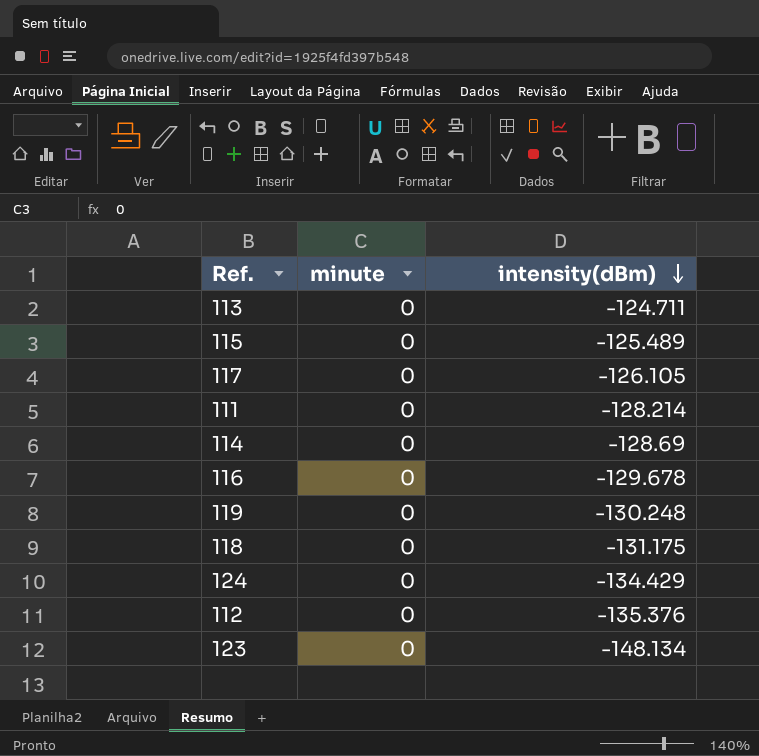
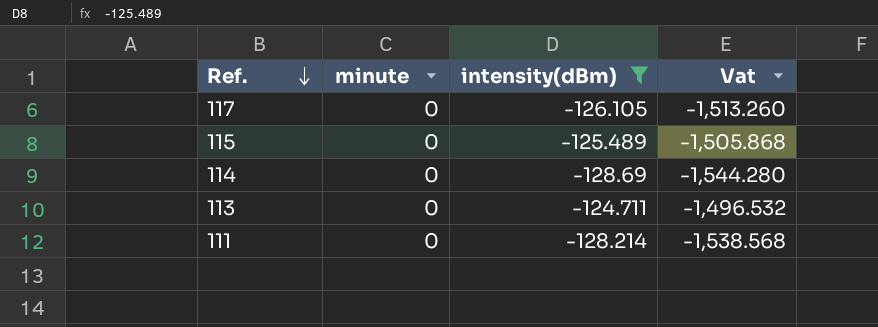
filter: none -> intensity(dBm) >= -128.69
row order: intensity(dBm) descending -> Ref. descending
column Vat | formula: none -> [intensity(dBm)] * 12

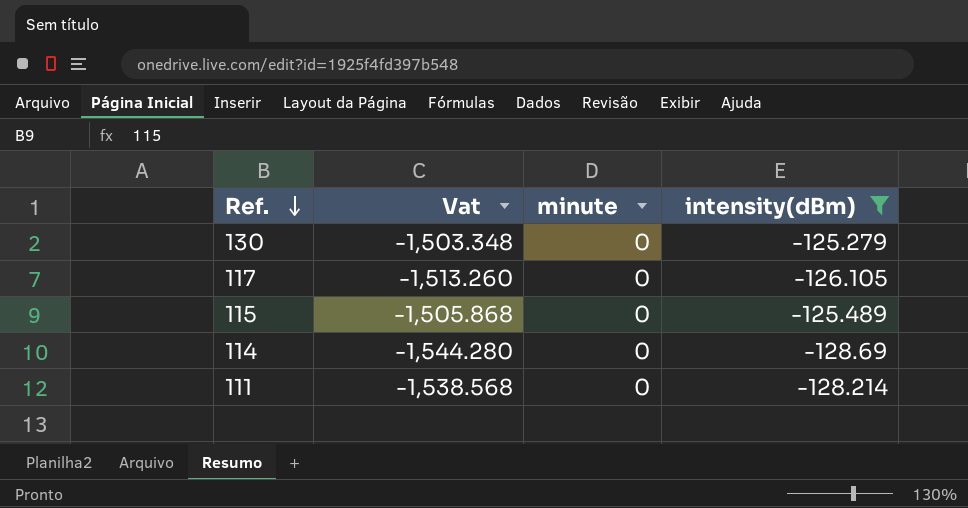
column Vat | position: 4 -> 2
row 113: 0 | -124.711 | -1,496.532 -> none
row 130: none -> -1,503.348 | 0 | -125.279

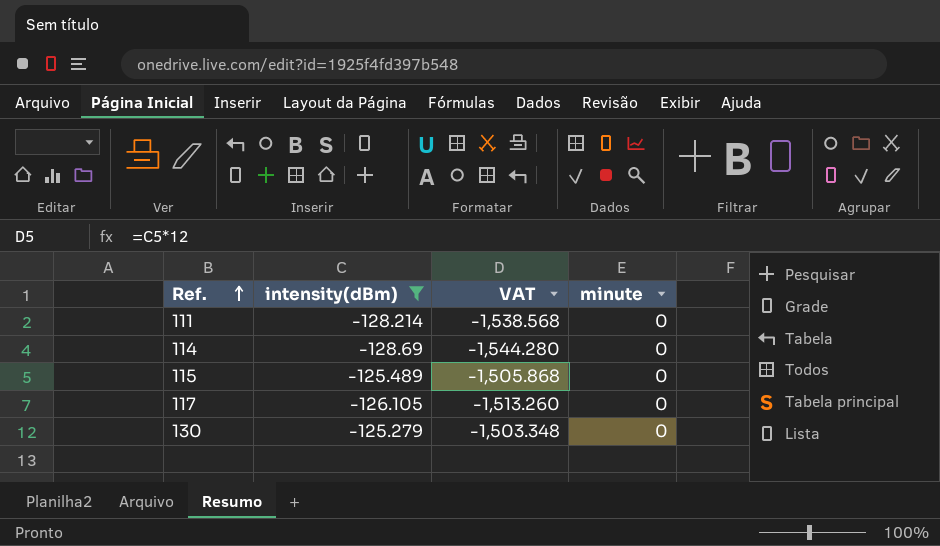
row order: Ref. descending -> Ref. ascending
column intensity(dBm) | position: 4 -> 2
column name: Vat -> VAT

